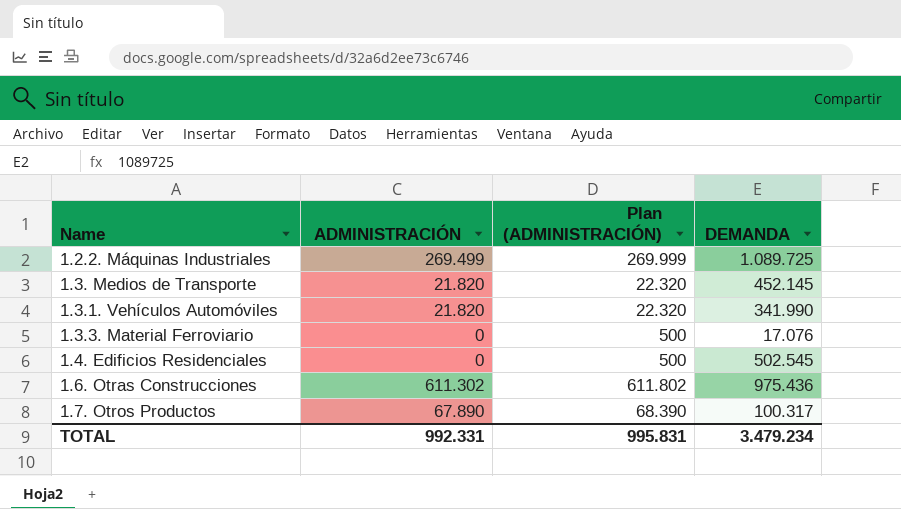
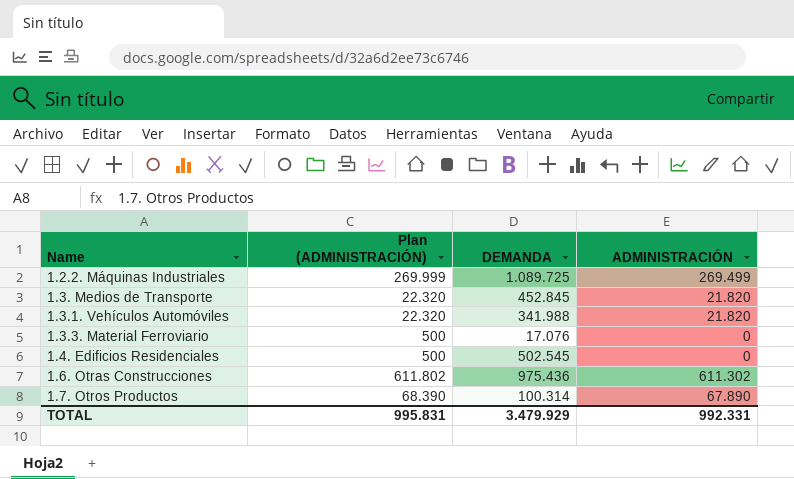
column ADMINISTRACIÓN | position: 2 -> 4
1.3. Medios de Transporte | DEMANDA: 452.145 -> 452.845
1.3.1. Vehículos Automóviles | DEMANDA: 341.990 -> 341.988
1.7. Otros Productos | DEMANDA: 100.317 -> 100.314
TOTAL | DEMANDA: 3.479.234 -> 3.479.929

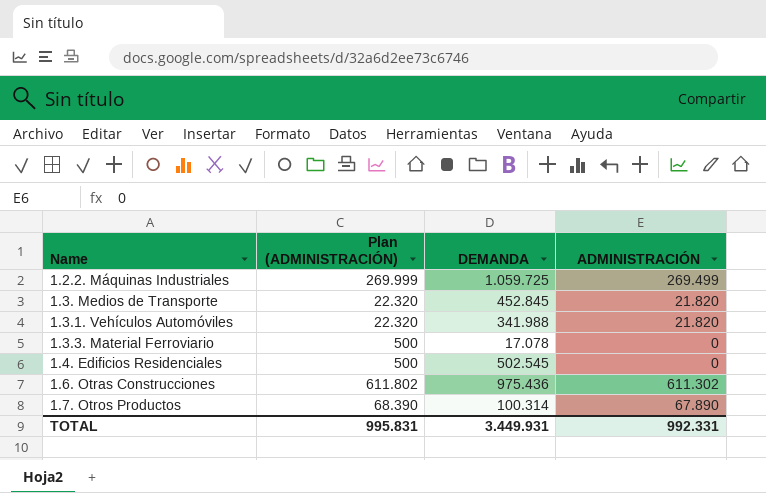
1.2.2. Máquinas Industriales | DEMANDA: 1.089.725 -> 1.059.725
1.3.3. Material Ferroviario | DEMANDA: 17.076 -> 17.078
TOTAL | DEMANDA: 3.479.929 -> 3.449.931

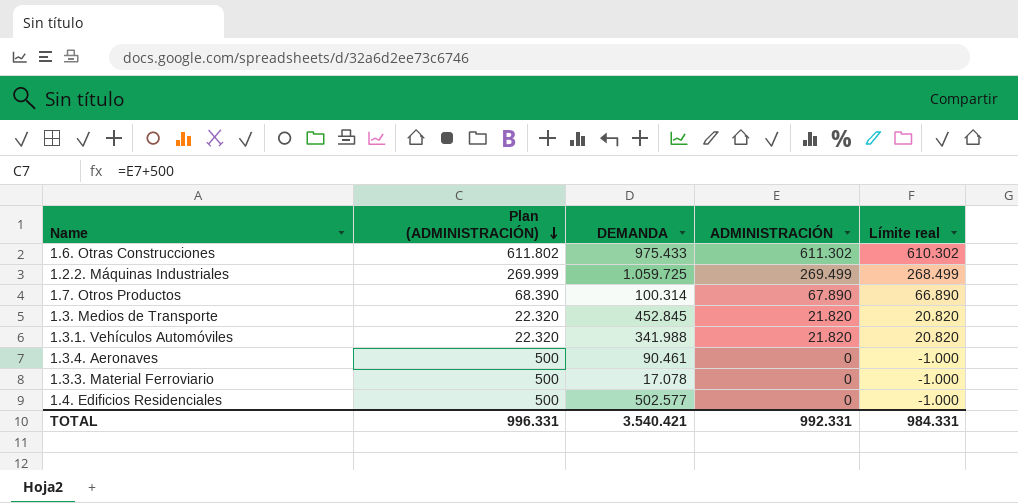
row order: none -> Plan (ADMINISTRACIÓN) descending
column Límite real | formula: none -> [ADMINISTRACIÓN] - 1000
1.6. Otras Construcciones | DEMANDA: 975.436 -> 975.433
row 1.3.4. Aeronaves: none -> 500 | 90.461 | 0 | -1.000
1.4. Edificios Residenciales | DEMANDA: 502.545 -> 502.577
TOTAL | Plan (ADMINISTRACIÓN): 995.831 -> 996.331
TOTAL | DEMANDA: 3.449.931 -> 3.540.421

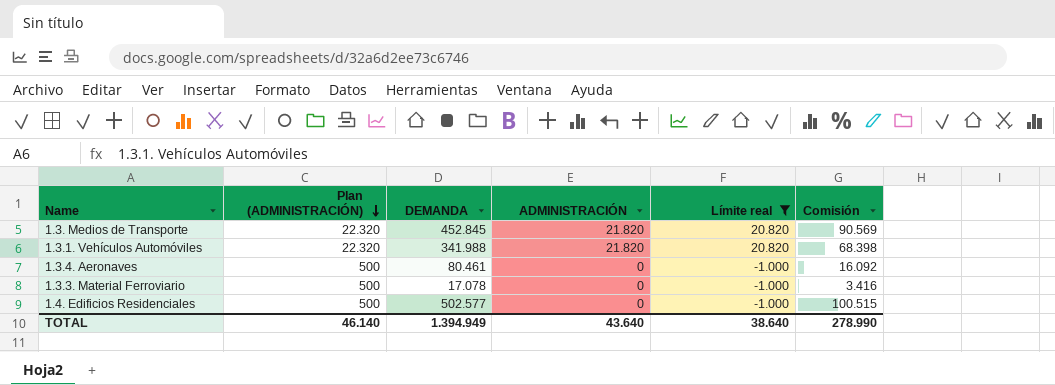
filter: none -> Límite real <= 20.820
column Comisión | formula: none -> [DEMANDA] * 0,2
1.3.4. Aeronaves | DEMANDA: 90.461 -> 80.461
TOTAL | Plan (ADMINISTRACIÓN): 996.331 -> 46.140
TOTAL | DEMANDA: 3.540.421 -> 1.394.949
TOTAL | ADMINISTRACIÓN: 992.331 -> 43.640
TOTAL | Límite real: 984.331 -> 38.640

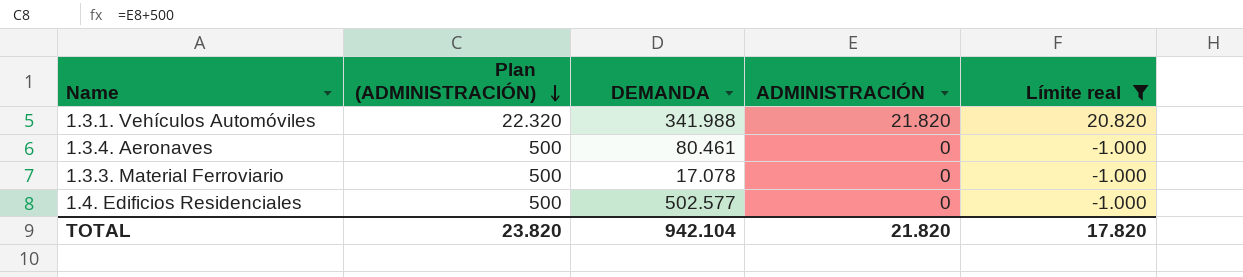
column Comisión | formula: [DEMANDA] * 0,2 -> none
row 1.3. Medios de Transporte: 22.320 | 452.845 | 21.820 | 20.820 | 90.569 -> none
TOTAL | Plan (ADMINISTRACIÓN): 46.140 -> 23.820
TOTAL | DEMANDA: 1.394.949 -> 942.104
TOTAL | ADMINISTRACIÓN: 43.640 -> 21.820
TOTAL | Límite real: 38.640 -> 17.820

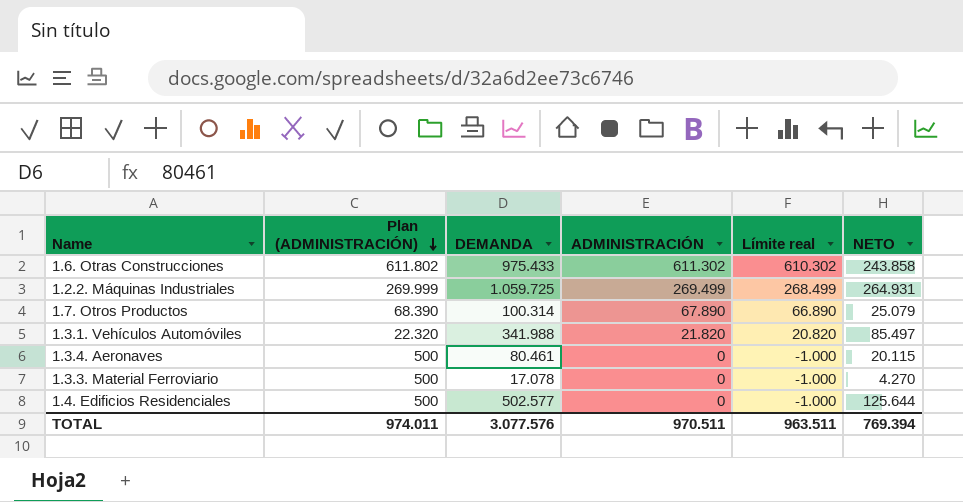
filter: Límite real <= 20.820 -> none
column NETO | formula: none -> [DEMANDA] * 0,25
TOTAL | Plan (ADMINISTRACIÓN): 23.820 -> 974.011
TOTAL | DEMANDA: 942.104 -> 3.077.576
TOTAL | ADMINISTRACIÓN: 21.820 -> 970.511
TOTAL | Límite real: 17.820 -> 963.511

